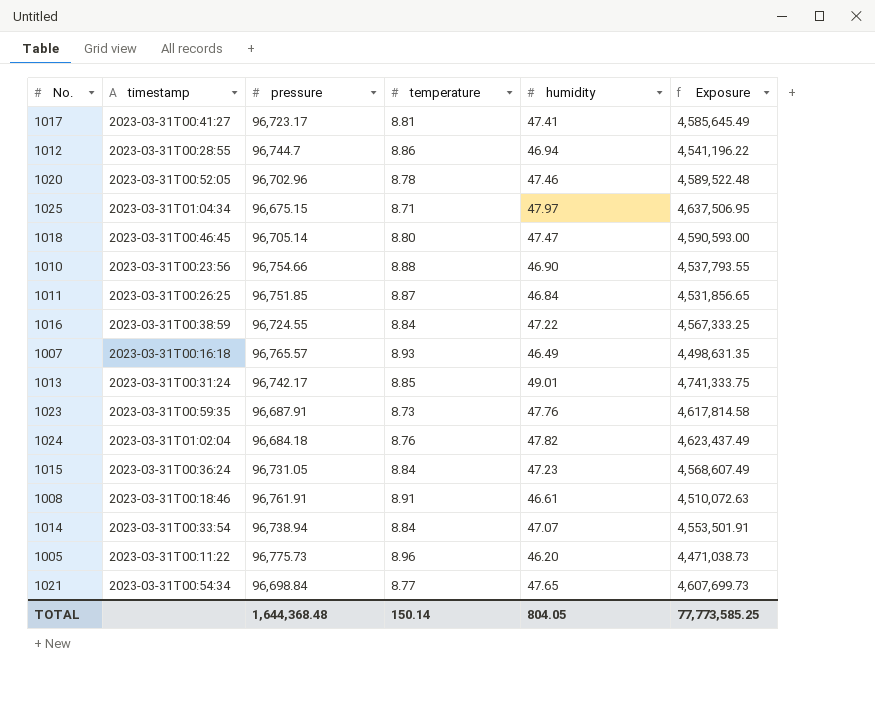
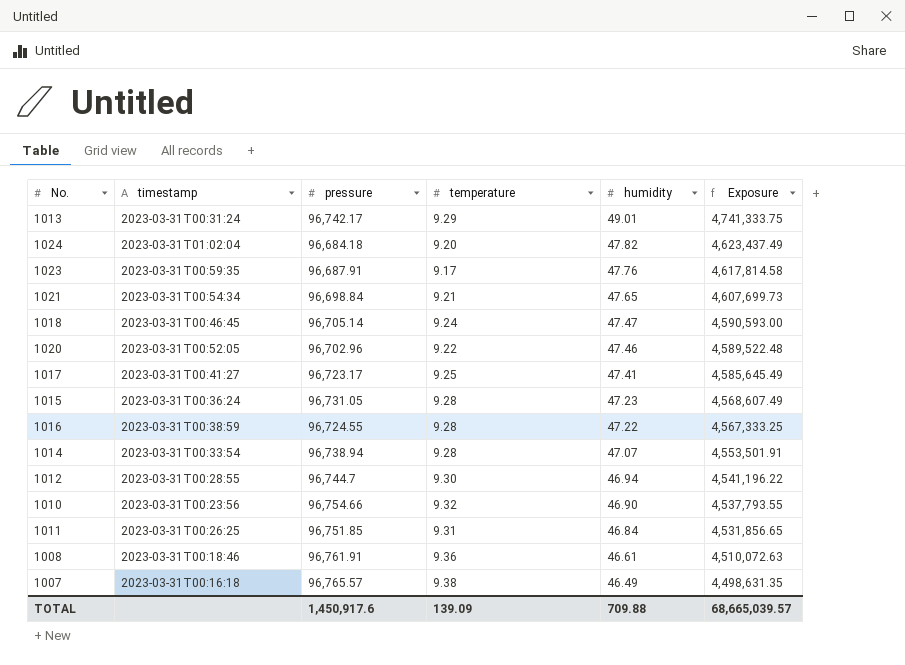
row order: none -> humidity descending
row 1025: 2023-03-31T01:04:34 | 96,675.15 | 8.71 | 47.97 | 4,637,506.95 -> none
row 1005: 2023-03-31T00:11:22 | 96,775.73 | 8.96 | 46.20 | 4,471,038.73 -> none
1013 | temperature: 8.85 -> 9.29
1024 | temperature: 8.76 -> 9.20
1023 | temperature: 8.73 -> 9.17
1021 | temperature: 8.77 -> 9.21
1018 | temperature: 8.80 -> 9.24
1020 | temperature: 8.78 -> 9.22
1017 | temperature: 8.81 -> 9.25
1015 | temperature: 8.84 -> 9.28
1016 | temperature: 8.84 -> 9.28
1014 | temperature: 8.84 -> 9.28
1012 | temperature: 8.86 -> 9.30
1010 | temperature: 8.88 -> 9.32
1011 | temperature: 8.87 -> 9.31
1008 | temperature: 8.91 -> 9.36
1007 | temperature: 8.93 -> 9.38
TOTAL | pressure: 1,644,368.48 -> 1,450,917.6
TOTAL | temperature: 150.14 -> 139.09
TOTAL | humidity: 804.05 -> 709.88
TOTAL | Exposure: 77,773,585.25 -> 68,665,039.57

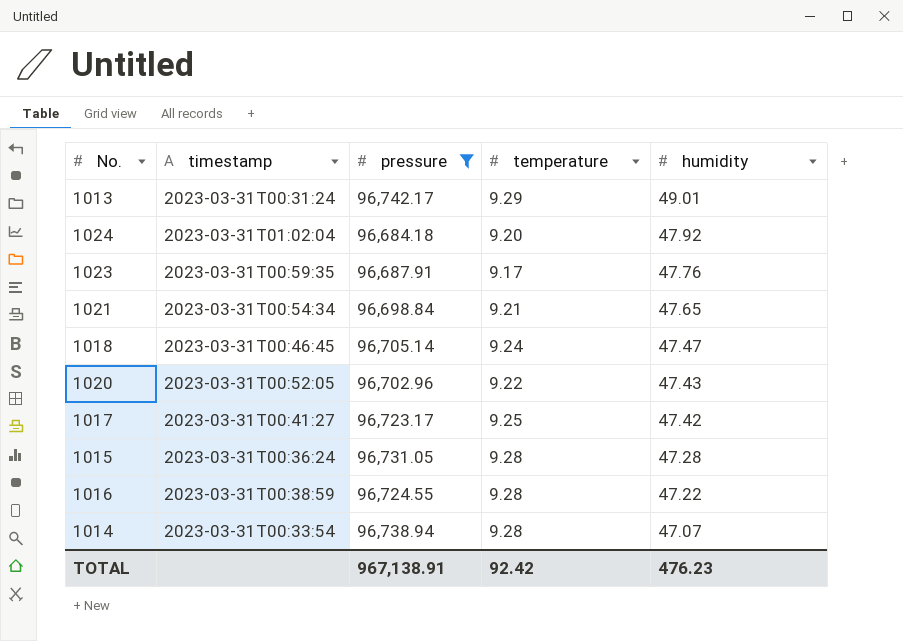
filter: none -> pressure <= 96,742.17
column Exposure | formula: [pressure] * [humidity] -> none
1024 | humidity: 47.82 -> 47.92
1020 | humidity: 47.46 -> 47.43
1017 | humidity: 47.41 -> 47.42
1015 | humidity: 47.23 -> 47.28
TOTAL | pressure: 1,450,917.6 -> 967,138.91
TOTAL | temperature: 139.09 -> 92.42
TOTAL | humidity: 709.88 -> 476.23

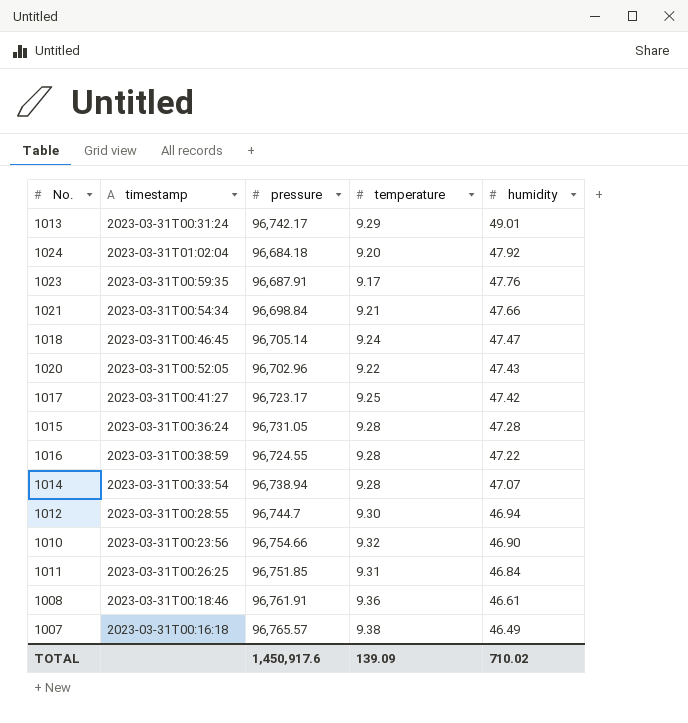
filter: pressure <= 96,742.17 -> none
1021 | humidity: 47.65 -> 47.66
TOTAL | pressure: 967,138.91 -> 1,450,917.6
TOTAL | temperature: 92.42 -> 139.09
TOTAL | humidity: 476.23 -> 710.02

